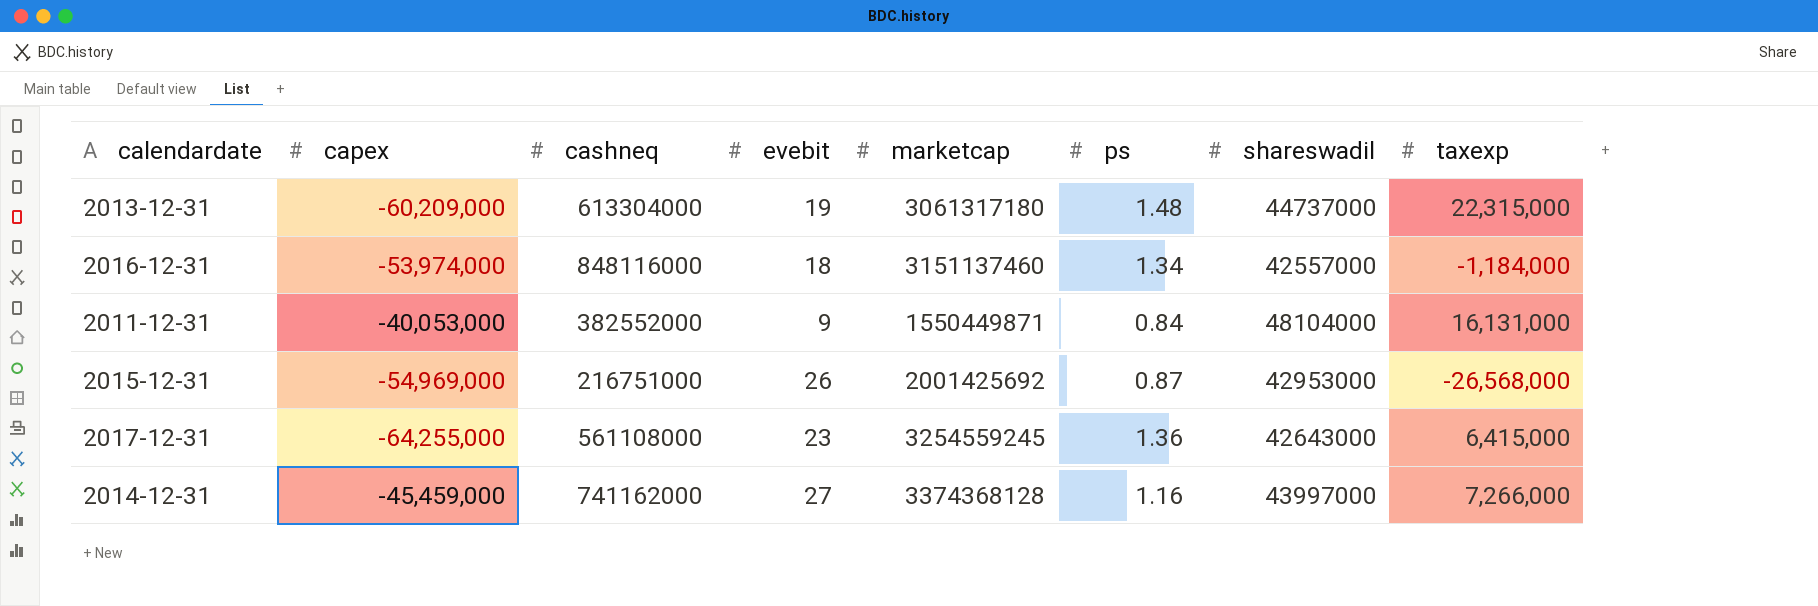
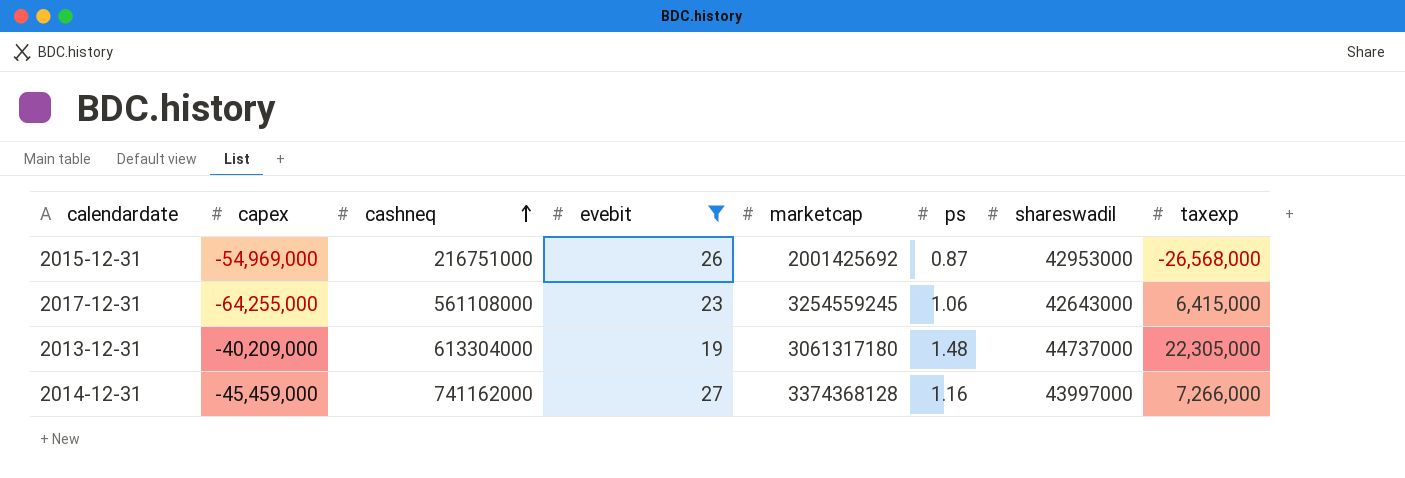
filter: none -> evebit >= 19
row order: none -> cashneq ascending
2017-12-31 | ps: 1.36 -> 1.06
2013-12-31 | capex: -60,209,000 -> -40,209,000
2013-12-31 | taxexp: 22,315,000 -> 22,305,000

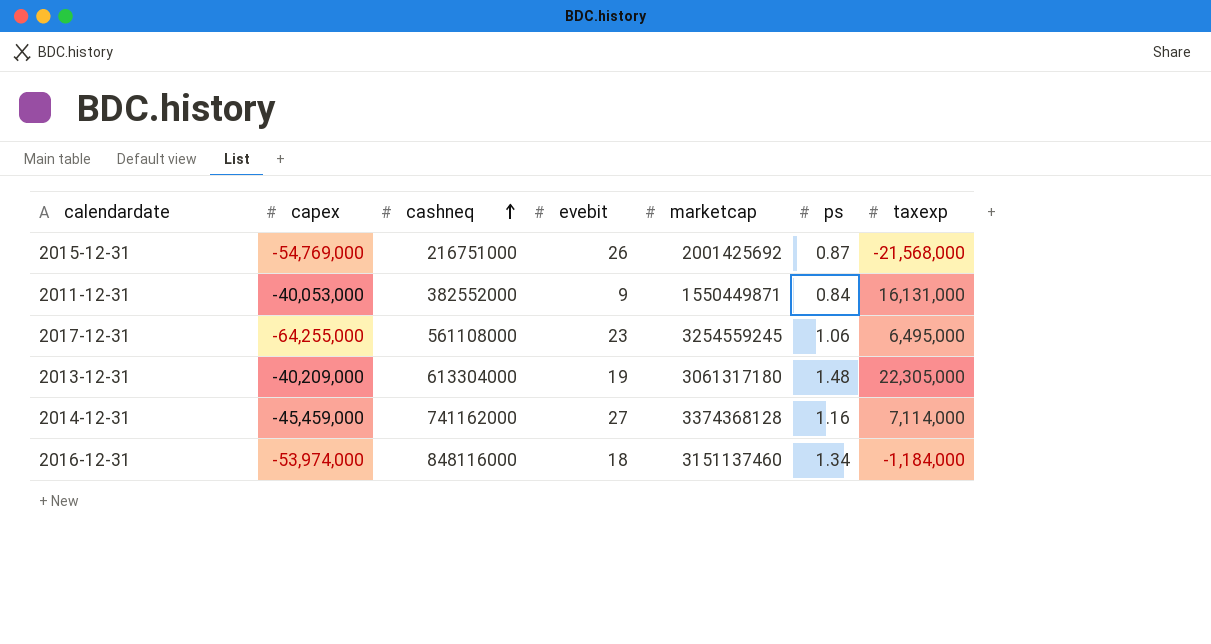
filter: evebit >= 19 -> none
column shareswadil | position: 7 -> none
2015-12-31 | capex: -54,969,000 -> -54,769,000
2015-12-31 | taxexp: -26,568,000 -> -21,568,000
2017-12-31 | taxexp: 6,415,000 -> 6,495,000
2014-12-31 | taxexp: 7,266,000 -> 7,114,000

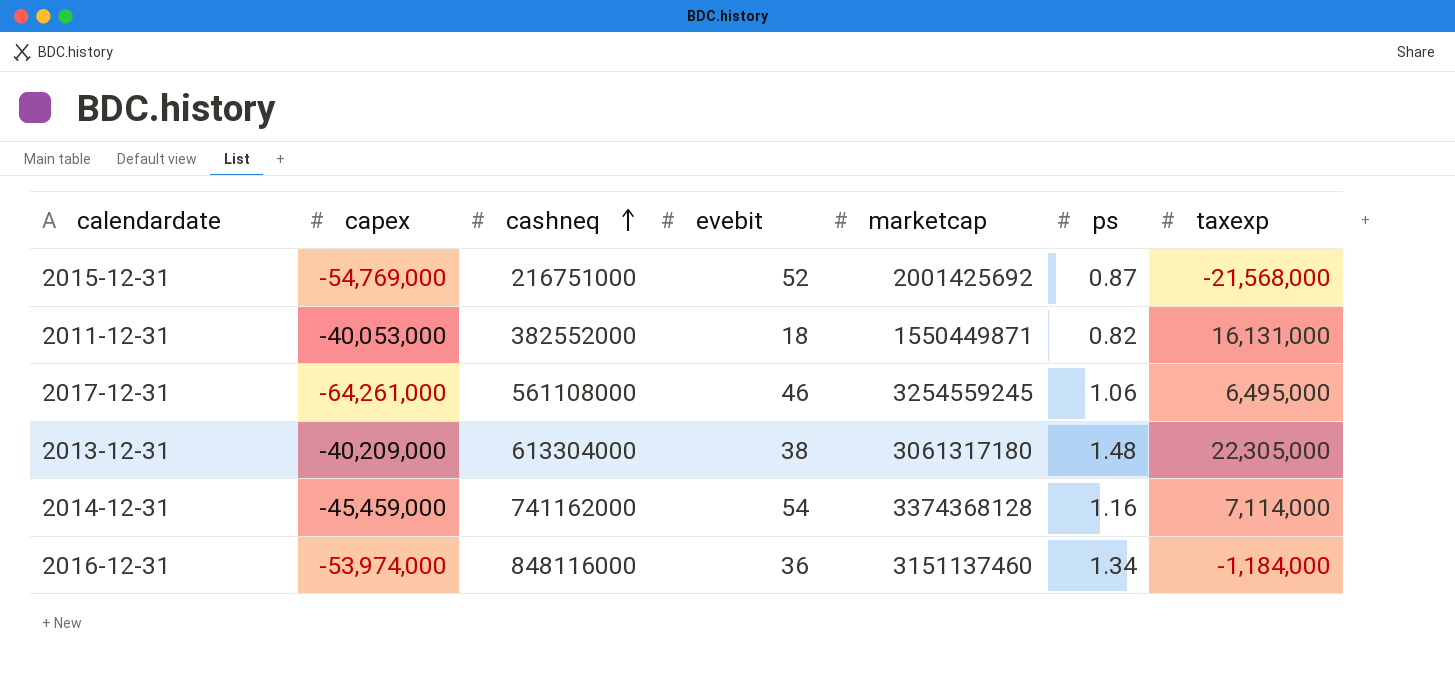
2015-12-31 | evebit: 26 -> 52
2011-12-31 | evebit: 9 -> 18
2011-12-31 | ps: 0.84 -> 0.82
2017-12-31 | capex: -64,255,000 -> -64,261,000
2017-12-31 | evebit: 23 -> 46
2013-12-31 | evebit: 19 -> 38
2014-12-31 | evebit: 27 -> 54
2016-12-31 | evebit: 18 -> 36

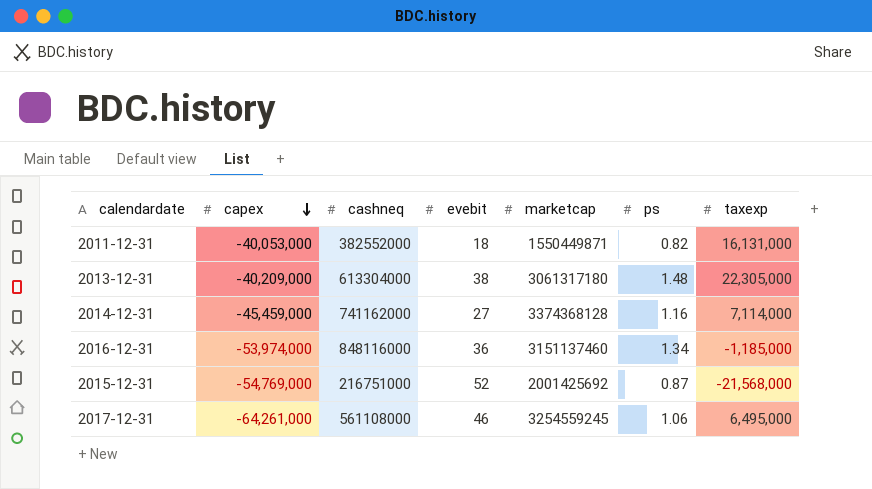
row order: cashneq ascending -> capex descending
2014-12-31 | evebit: 54 -> 27
2016-12-31 | taxexp: -1,184,000 -> -1,185,000

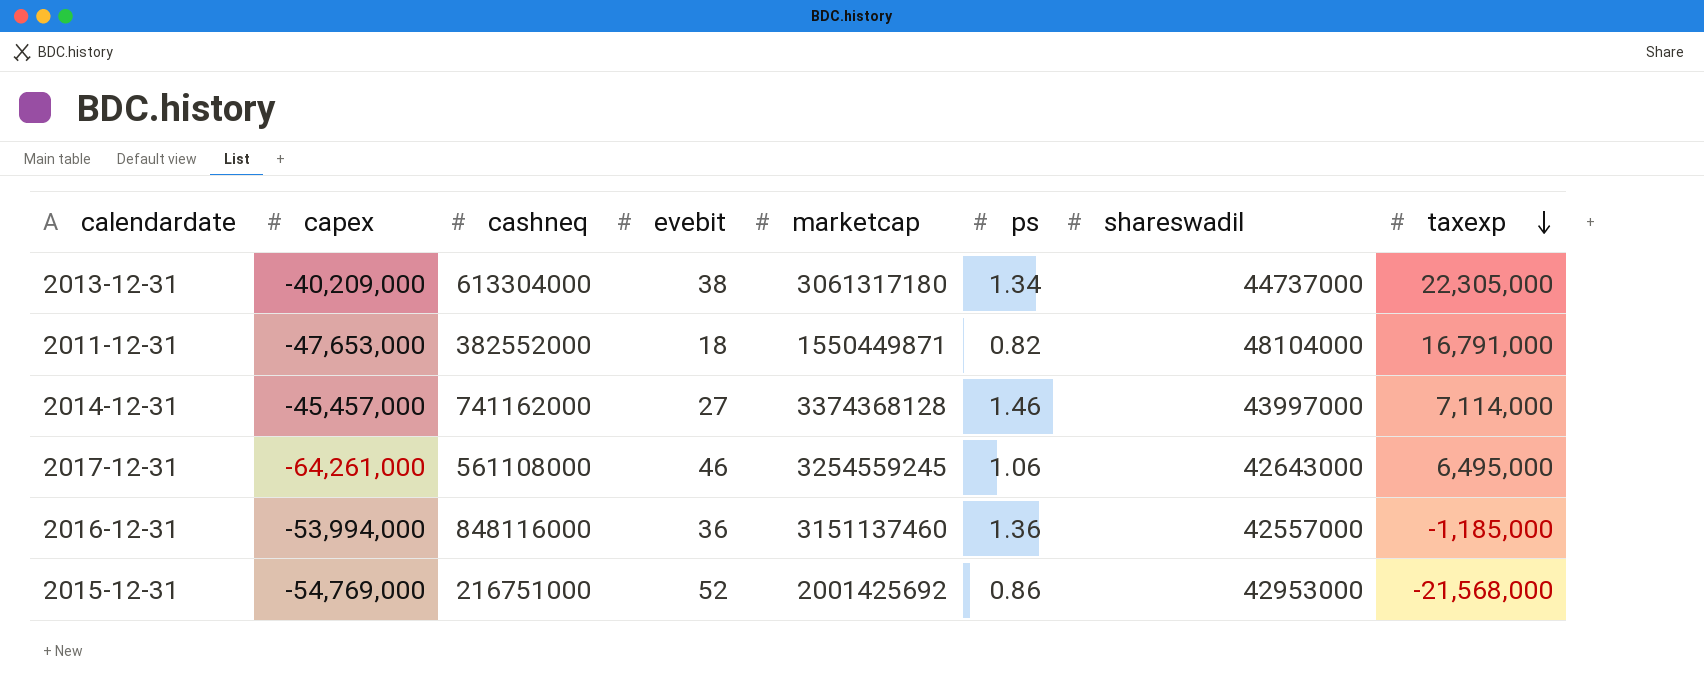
row order: capex descending -> taxexp descending
column shareswadil | position: none -> 7
2013-12-31 | ps: 1.48 -> 1.34
2011-12-31 | capex: -40,053,000 -> -47,653,000
2011-12-31 | taxexp: 16,131,000 -> 16,791,000
2014-12-31 | capex: -45,459,000 -> -45,457,000
2014-12-31 | ps: 1.16 -> 1.46
2016-12-31 | capex: -53,974,000 -> -53,994,000
2016-12-31 | ps: 1.34 -> 1.36
2015-12-31 | ps: 0.87 -> 0.86

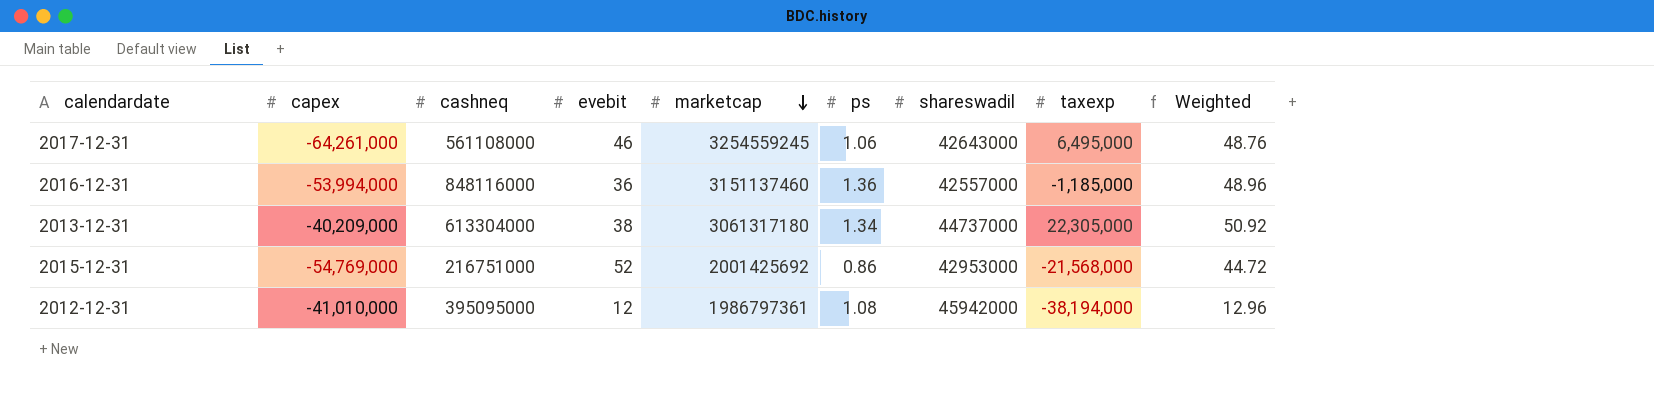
row order: taxexp descending -> marketcap descending
column Weighted | formula: none -> [evebit] * [ps]
row 2011-12-31: -47,653,000 | 382552000 | 18 | 1550449871 | 0.82 | 48104000 | 16,791,000 -> none
row 2014-12-31: -45,457,000 | 741162000 | 27 | 3374368128 | 1.46 | 43997000 | 7,114,000 -> none
row 2012-12-31: none -> -41,010,000 | 395095000 | 12 | 1986797361 | 1.08 | 45942000 | -38,194,000 | 12.96

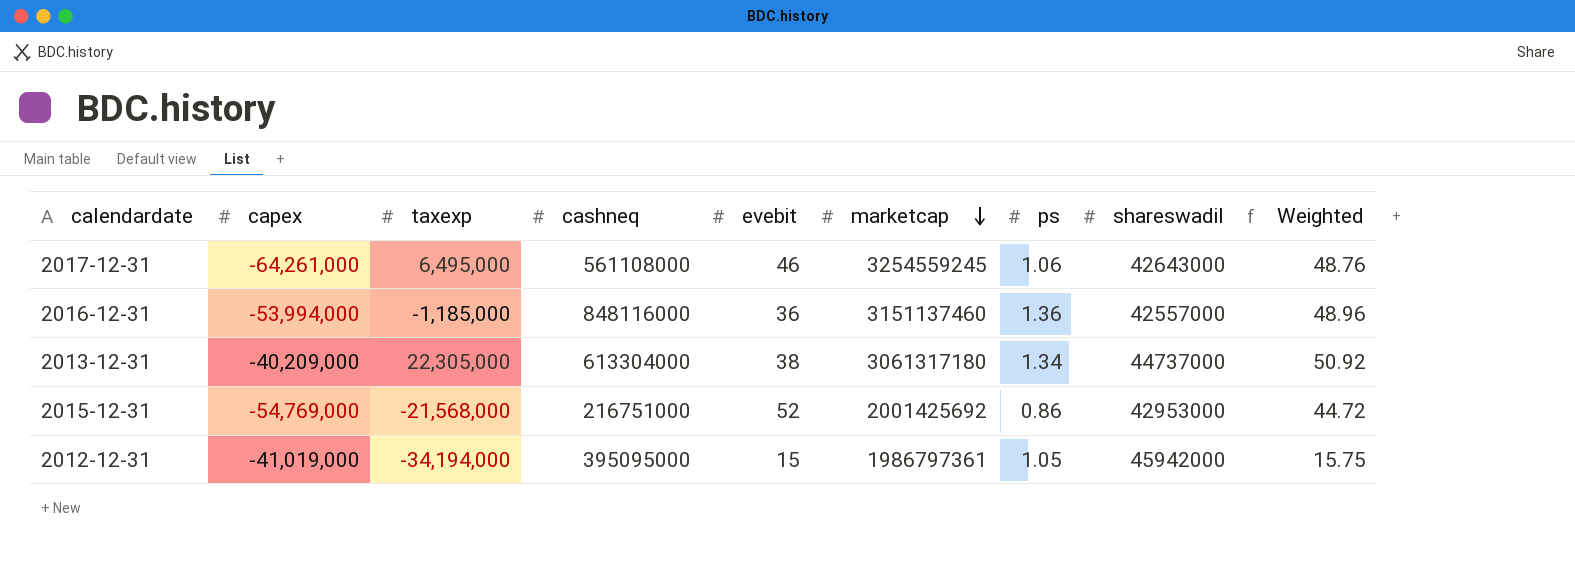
column taxexp | position: 8 -> 3
2012-12-31 | capex: -41,010,000 -> -41,019,000
2012-12-31 | taxexp: -38,194,000 -> -34,194,000
2012-12-31 | evebit: 12 -> 15
2012-12-31 | ps: 1.08 -> 1.05
2012-12-31 | Weighted: 12.96 -> 15.75

